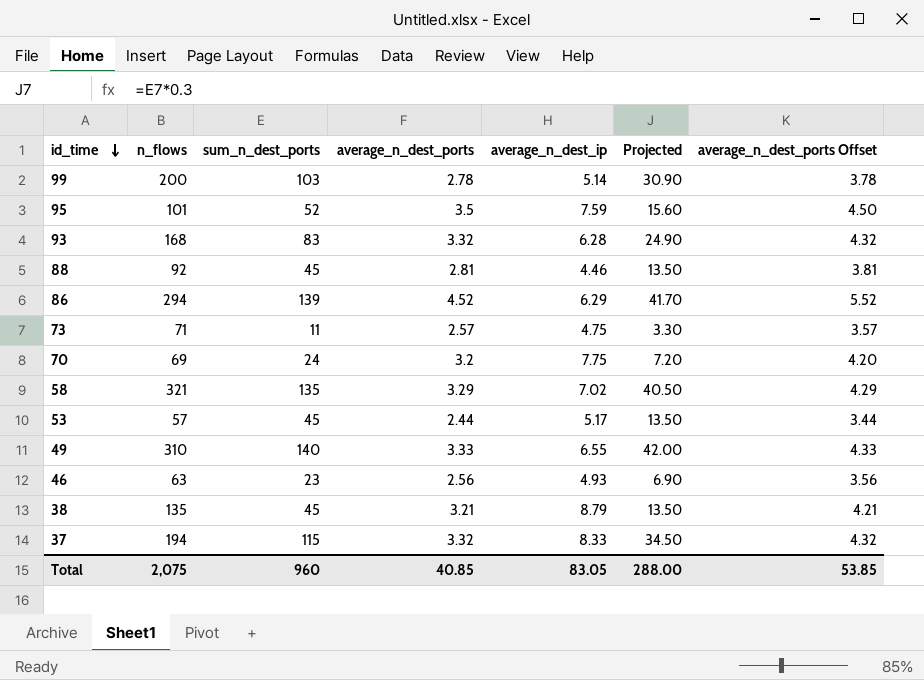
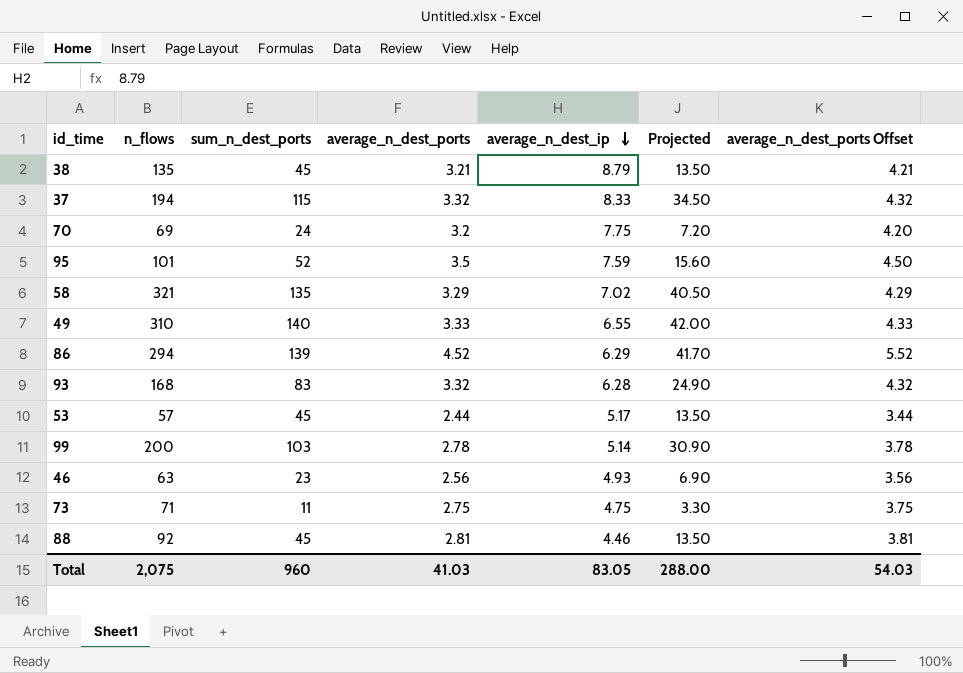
row order: id_time descending -> average_n_dest_ip descending
73 | average_n_dest_ports: 2.57 -> 2.75
73 | average_n_dest_ports Offset: 3.57 -> 3.75
Total | average_n_dest_ports: 40.85 -> 41.03
Total | average_n_dest_ports Offset: 53.85 -> 54.03

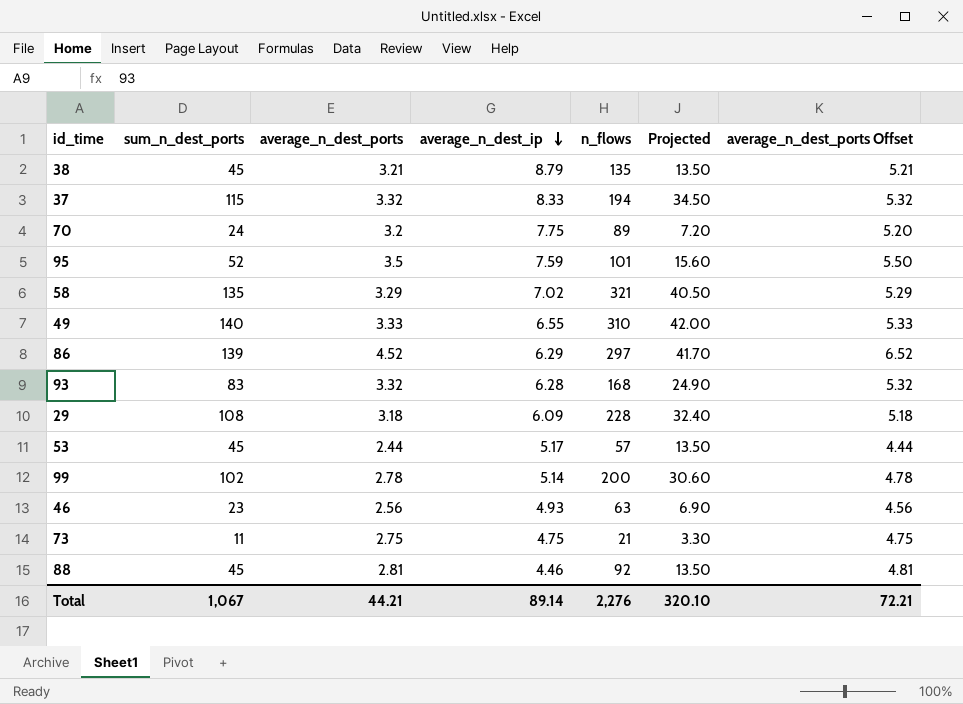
column n_flows | position: 2 -> 5
column average_n_dest_ports Offset | formula: [average_n_dest_ports] + 1 -> [average_n_dest_ports] + 2
70 | n_flows: 69 -> 89
86 | n_flows: 294 -> 297
row 29: none -> 108 | 3.18 | 6.09 | 228 | 32.40 | 5.18
99 | sum_n_dest_ports: 103 -> 102
99 | Projected: 30.90 -> 30.60
73 | n_flows: 71 -> 21
Total | sum_n_dest_ports: 960 -> 1,067
Total | average_n_dest_ports: 41.03 -> 44.21
Total | average_n_dest_ip: 83.05 -> 89.14
Total | n_flows: 2,075 -> 2,276
Total | Projected: 288.00 -> 320.10
Total | average_n_dest_ports Offset: 54.03 -> 72.21

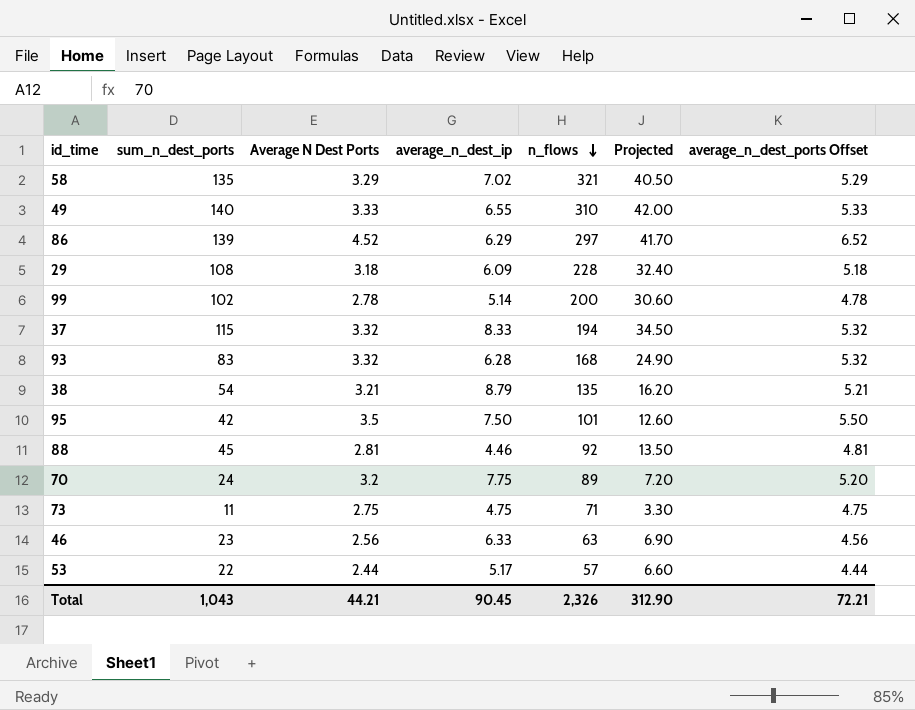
row order: average_n_dest_ip descending -> n_flows descending
column name: average_n_dest_ports -> Average N Dest Ports
38 | sum_n_dest_ports: 45 -> 54
38 | Projected: 13.50 -> 16.20
95 | sum_n_dest_ports: 52 -> 42
95 | average_n_dest_ip: 7.59 -> 7.50
95 | Projected: 15.60 -> 12.60
73 | n_flows: 21 -> 71
46 | average_n_dest_ip: 4.93 -> 6.33
53 | sum_n_dest_ports: 45 -> 22
53 | Projected: 13.50 -> 6.60
Total | sum_n_dest_ports: 1,067 -> 1,043
Total | average_n_dest_ip: 89.14 -> 90.45
Total | n_flows: 2,276 -> 2,326
Total | Projected: 320.10 -> 312.90

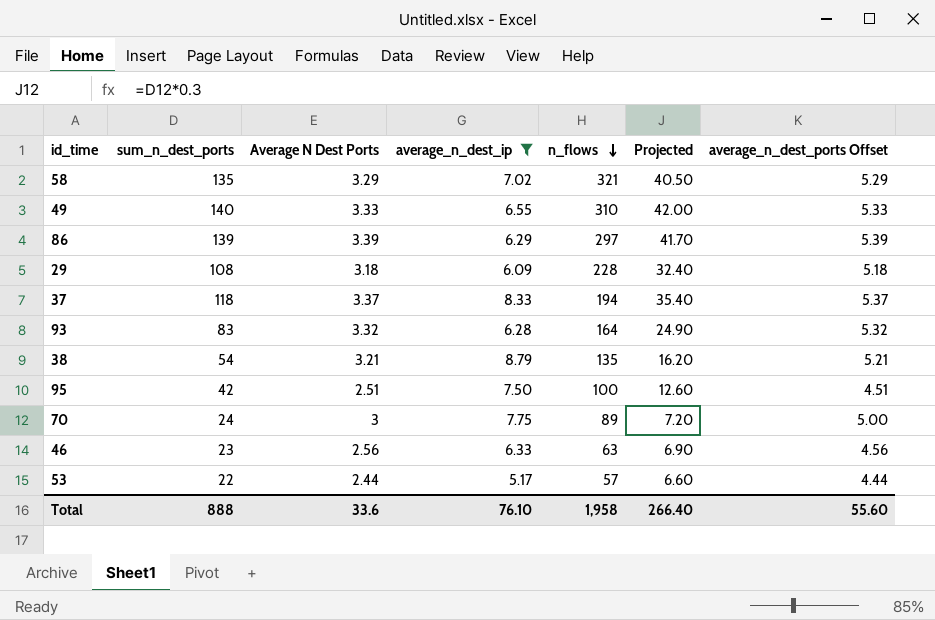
filter: none -> average_n_dest_ip >= 5.17
86 | Average N Dest Ports: 4.52 -> 3.39
86 | average_n_dest_ports Offset: 6.52 -> 5.39
37 | sum_n_dest_ports: 115 -> 118
37 | Average N Dest Ports: 3.32 -> 3.37
37 | Projected: 34.50 -> 35.40
37 | average_n_dest_ports Offset: 5.32 -> 5.37
93 | n_flows: 168 -> 164
95 | Average N Dest Ports: 3.5 -> 2.51
95 | n_flows: 101 -> 100
95 | average_n_dest_ports Offset: 5.50 -> 4.51
70 | Average N Dest Ports: 3.2 -> 3
70 | average_n_dest_ports Offset: 5.20 -> 5.00
Total | sum_n_dest_ports: 1,043 -> 888
Total | Average N Dest Ports: 44.21 -> 33.6
Total | average_n_dest_ip: 90.45 -> 76.10
Total | n_flows: 2,326 -> 1,958
Total | Projected: 312.90 -> 266.40
Total | average_n_dest_ports Offset: 72.21 -> 55.60

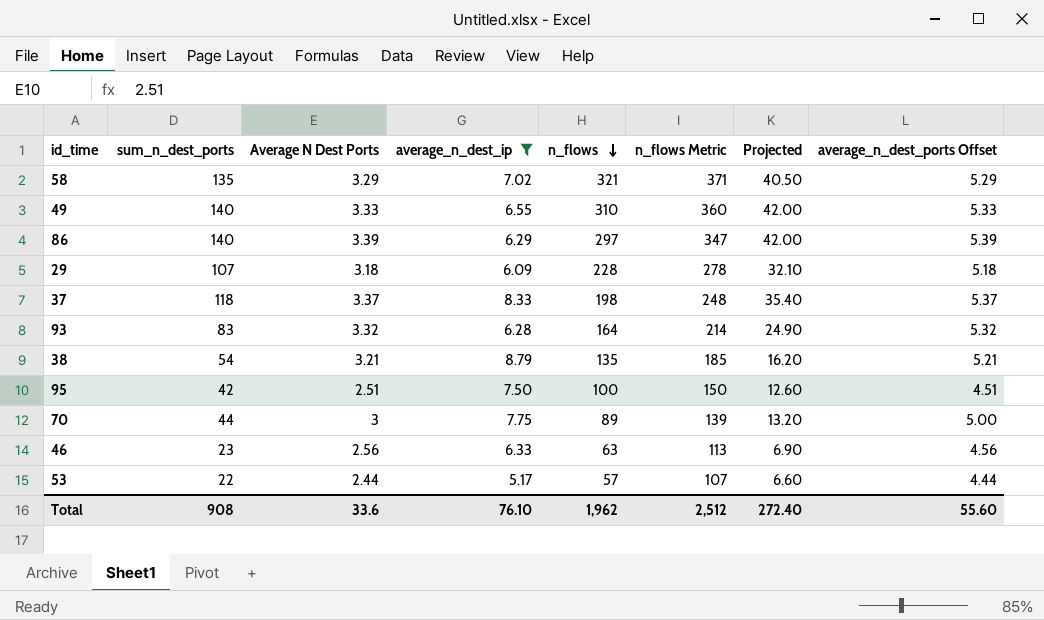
column n_flows Metric | formula: none -> [n_flows] + 50
86 | sum_n_dest_ports: 139 -> 140
86 | Projected: 41.70 -> 42.00
29 | sum_n_dest_ports: 108 -> 107
29 | Projected: 32.40 -> 32.10
37 | n_flows: 194 -> 198
70 | sum_n_dest_ports: 24 -> 44
70 | Projected: 7.20 -> 13.20
Total | sum_n_dest_ports: 888 -> 908
Total | n_flows: 1,958 -> 1,962
Total | Projected: 266.40 -> 272.40

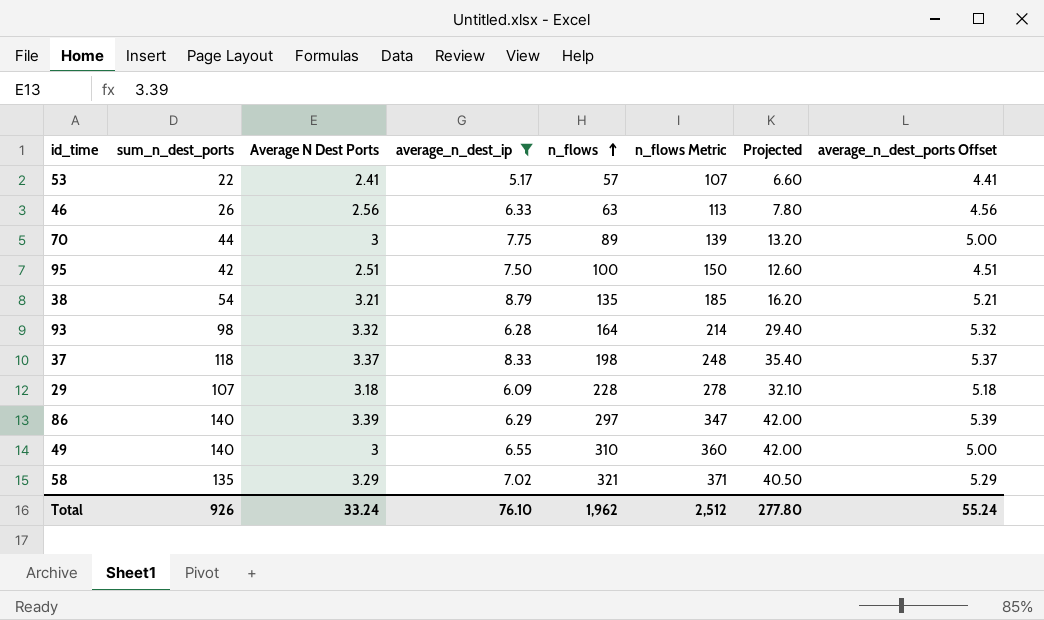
row order: n_flows descending -> n_flows ascending
53 | Average N Dest Ports: 2.44 -> 2.41
53 | average_n_dest_ports Offset: 4.44 -> 4.41
46 | sum_n_dest_ports: 23 -> 26
46 | Projected: 6.90 -> 7.80
93 | sum_n_dest_ports: 83 -> 98
93 | Projected: 24.90 -> 29.40
49 | Average N Dest Ports: 3.33 -> 3
49 | average_n_dest_ports Offset: 5.33 -> 5.00
Total | sum_n_dest_ports: 908 -> 926
Total | Average N Dest Ports: 33.6 -> 33.24
Total | Projected: 272.40 -> 277.80
Total | average_n_dest_ports Offset: 55.60 -> 55.24

